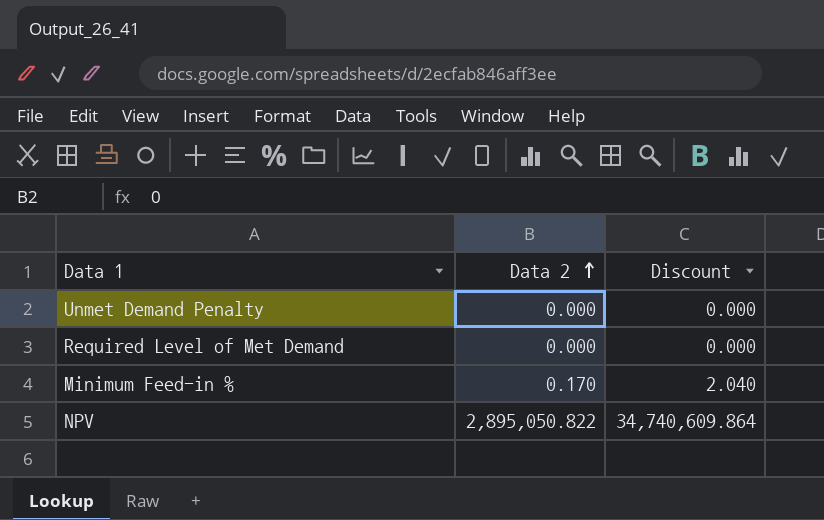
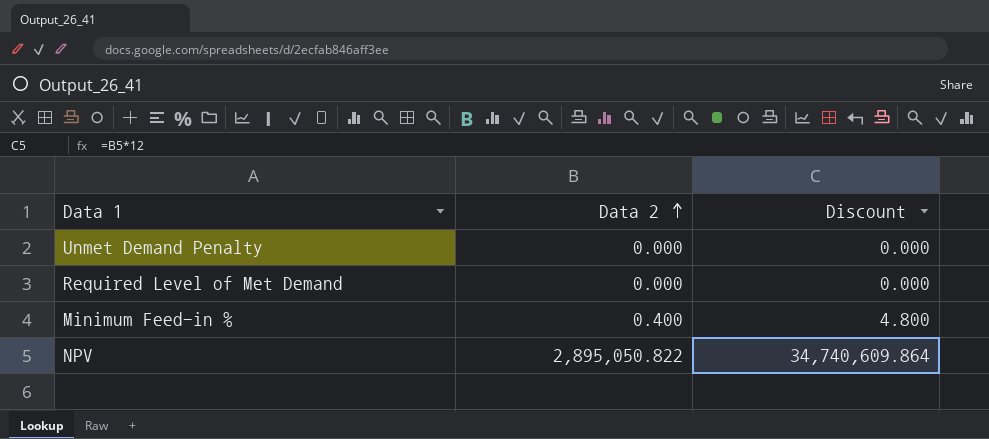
Minimum Feed-in % | Data 2: 0.170 -> 0.400
Minimum Feed-in % | Discount: 2.040 -> 4.800

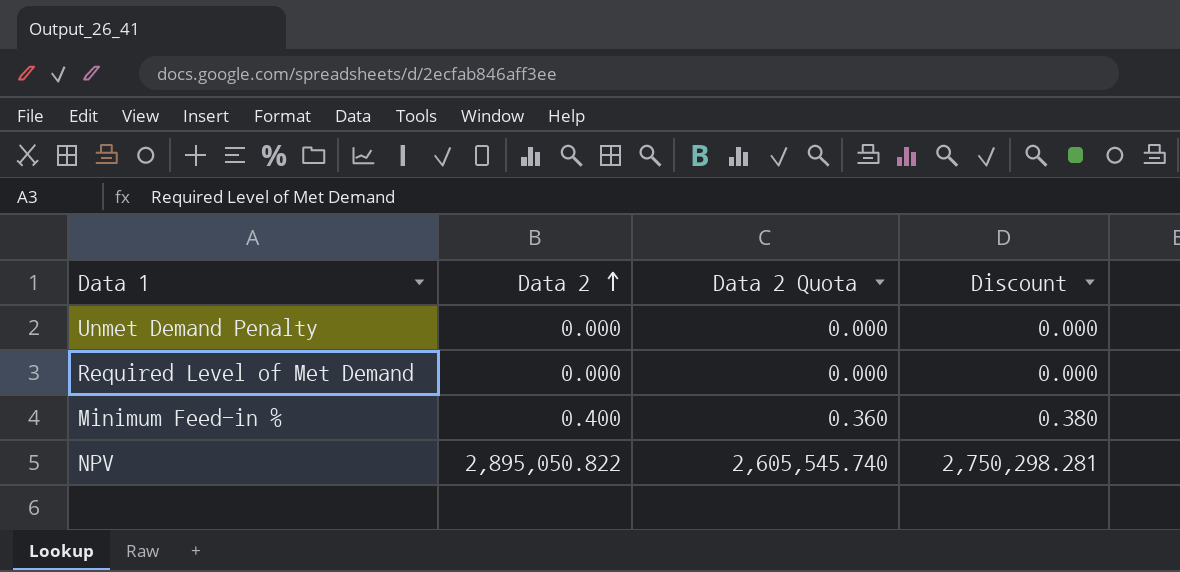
column Data 2 Quota | formula: none -> [Data 2] * 0.9
column Discount | formula: [Data 2] * 12 -> [Data 2] * 0.95

